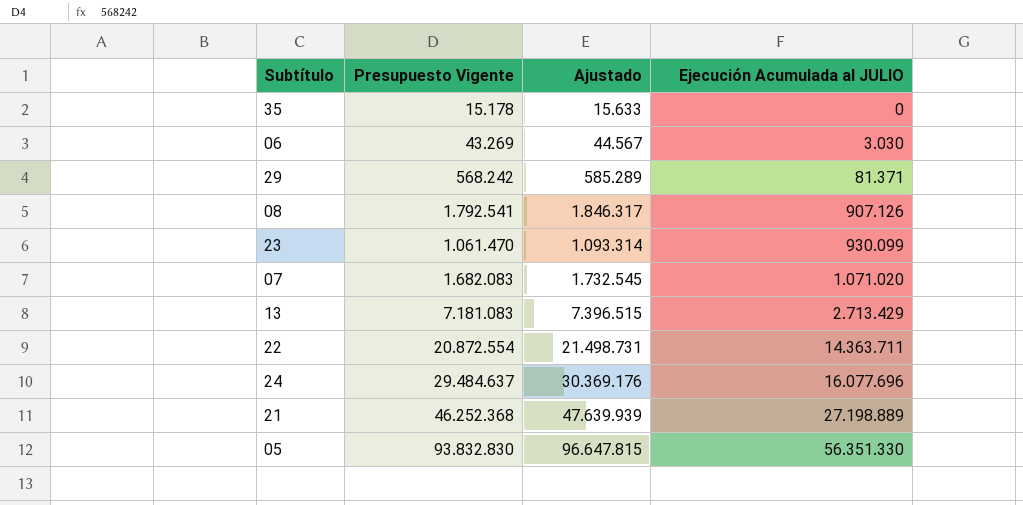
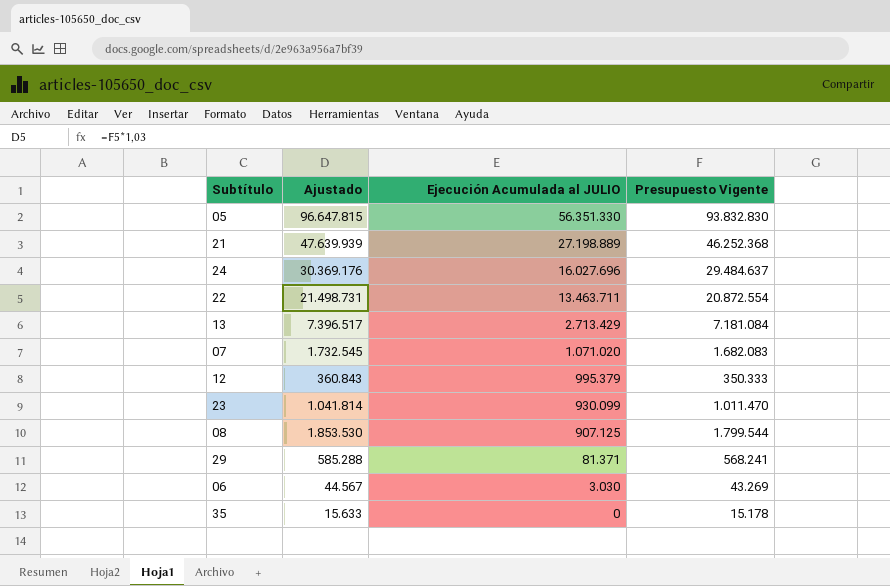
row order: Ejecución Acumulada al JULIO ascending -> Ejecución Acumulada al JULIO descending
column Presupuesto Vigente | position: 2 -> 4
24 | Ejecución Acumulada al JULIO: 16.077.696 -> 16.027.696
22 | Ejecución Acumulada al JULIO: 14.363.711 -> 13.463.711
13 | Ajustado: 7.396.515 -> 7.396.517
13 | Presupuesto Vigente: 7.181.083 -> 7.181.084
row 12: none -> 360.843 | 995.379 | 350.333
23 | Ajustado: 1.093.314 -> 1.041.814
23 | Presupuesto Vigente: 1.061.470 -> 1.011.470
08 | Ajustado: 1.846.317 -> 1.853.530
08 | Ejecución Acumulada al JULIO: 907.126 -> 907.125
08 | Presupuesto Vigente: 1.792.541 -> 1.799.544
29 | Ajustado: 585.289 -> 585.288
29 | Presupuesto Vigente: 568.242 -> 568.241

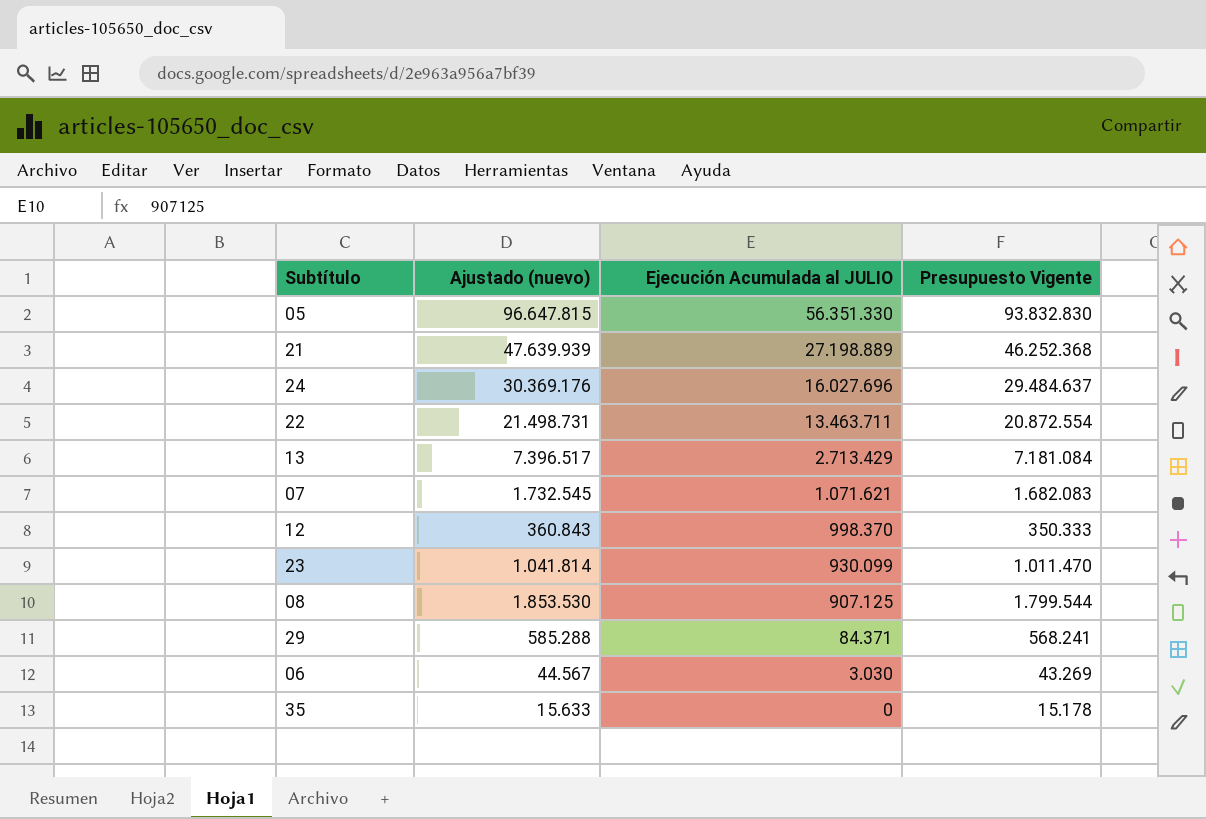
column name: Ajustado -> Ajustado (nuevo)
07 | Ejecución Acumulada al JULIO: 1.071.020 -> 1.071.621
12 | Ejecución Acumulada al JULIO: 995.379 -> 998.370
29 | Ejecución Acumulada al JULIO: 81.371 -> 84.371

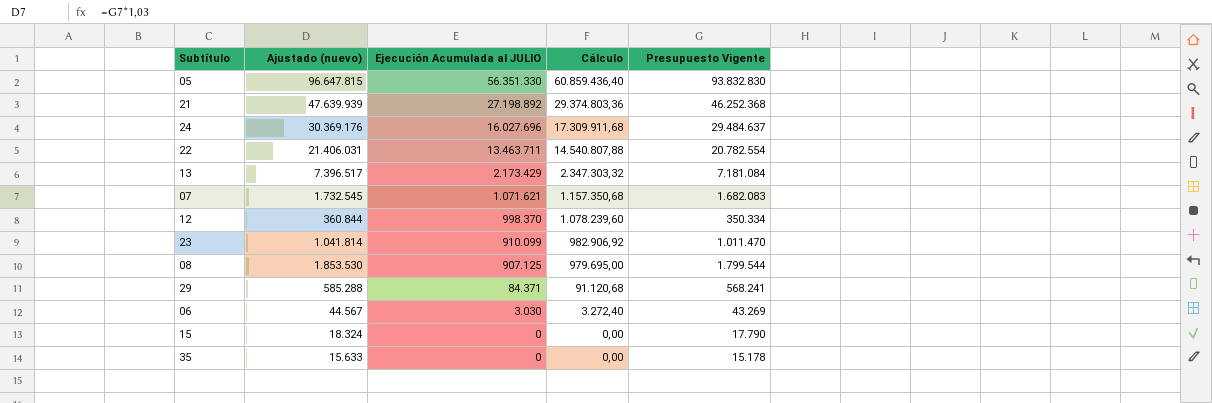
column Cálculo | formula: none -> [Ejecución Acumulada al JULIO] * 1,08
21 | Ejecución Acumulada al JULIO: 27.198.889 -> 27.198.892
22 | Ajustado (nuevo): 21.498.731 -> 21.406.031
22 | Presupuesto Vigente: 20.872.554 -> 20.782.554
13 | Ejecución Acumulada al JULIO: 2.713.429 -> 2.173.429
12 | Ajustado (nuevo): 360.843 -> 360.844
12 | Presupuesto Vigente: 350.333 -> 350.334
23 | Ejecución Acumulada al JULIO: 930.099 -> 910.099
row 15: none -> 18.324 | 0 | 0,00 | 17.790

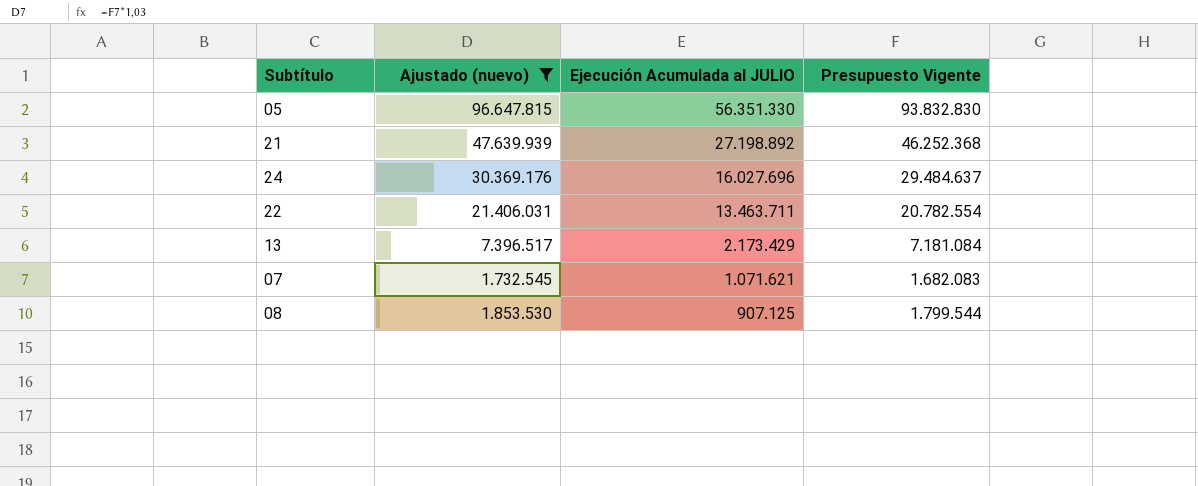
filter: none -> Ajustado (nuevo) >= 1.732.545
column Cálculo | formula: [Ejecución Acumulada al JULIO] * 1,08 -> none

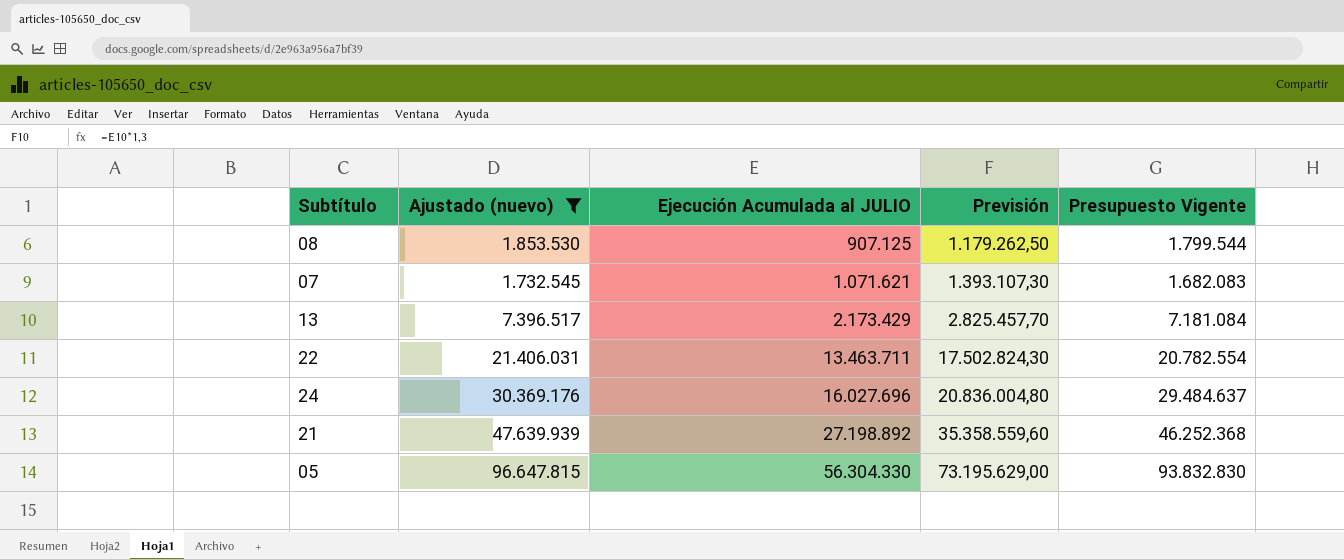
row order: Ejecución Acumulada al JULIO descending -> Ejecución Acumulada al JULIO ascending
column Previsión | formula: none -> [Ejecución Acumulada al JULIO] * 1,3
05 | Ejecución Acumulada al JULIO: 56.351.330 -> 56.304.330

